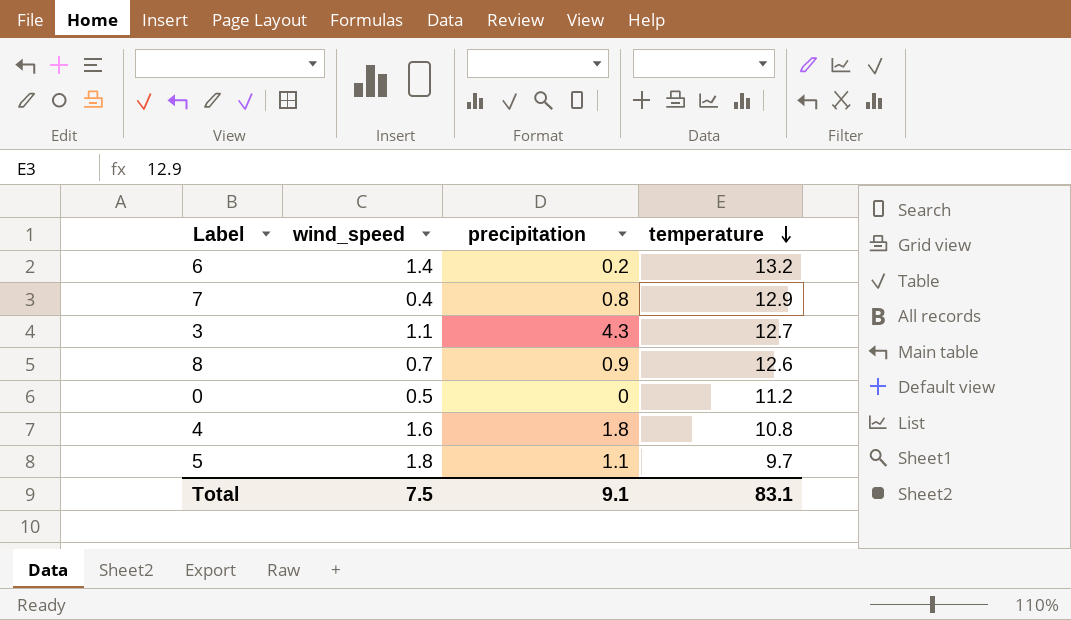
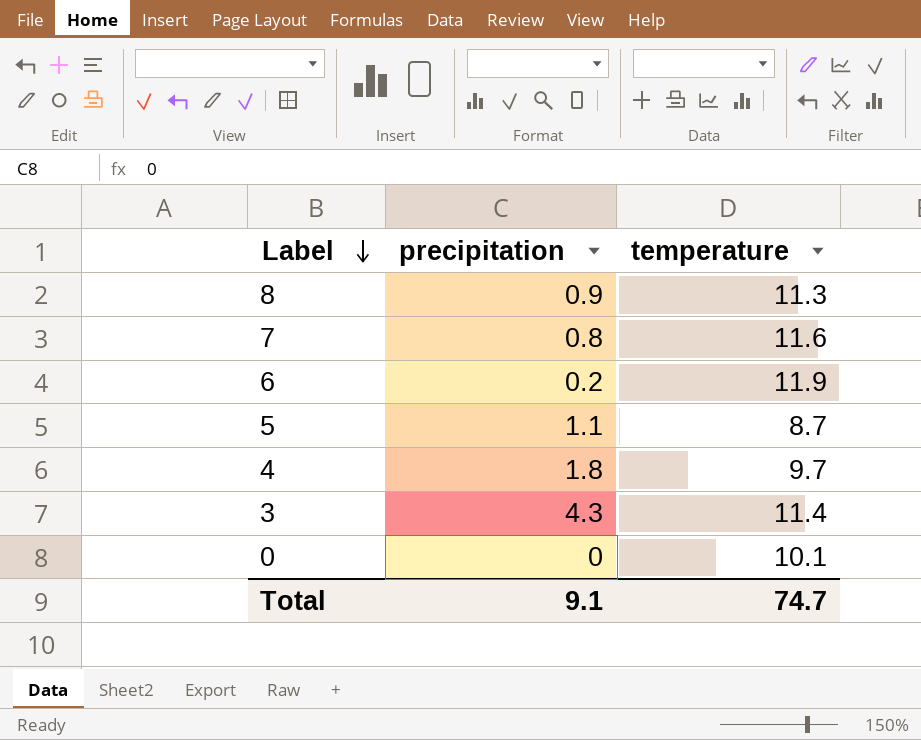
row order: temperature descending -> Label descending
column wind_speed | position: 2 -> none
8 | temperature: 12.6 -> 11.3
7 | temperature: 12.9 -> 11.6
6 | temperature: 13.2 -> 11.9
5 | temperature: 9.7 -> 8.7
4 | temperature: 10.8 -> 9.7
3 | temperature: 12.7 -> 11.4
0 | temperature: 11.2 -> 10.1
Total | temperature: 83.1 -> 74.7

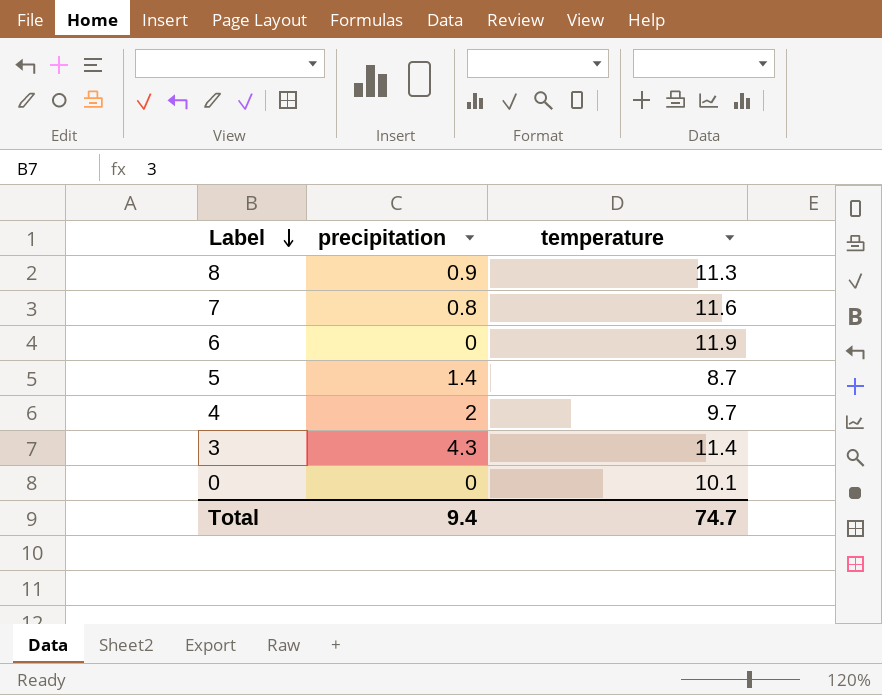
6 | precipitation: 0.2 -> 0
5 | precipitation: 1.1 -> 1.4
4 | precipitation: 1.8 -> 2
Total | precipitation: 9.1 -> 9.4

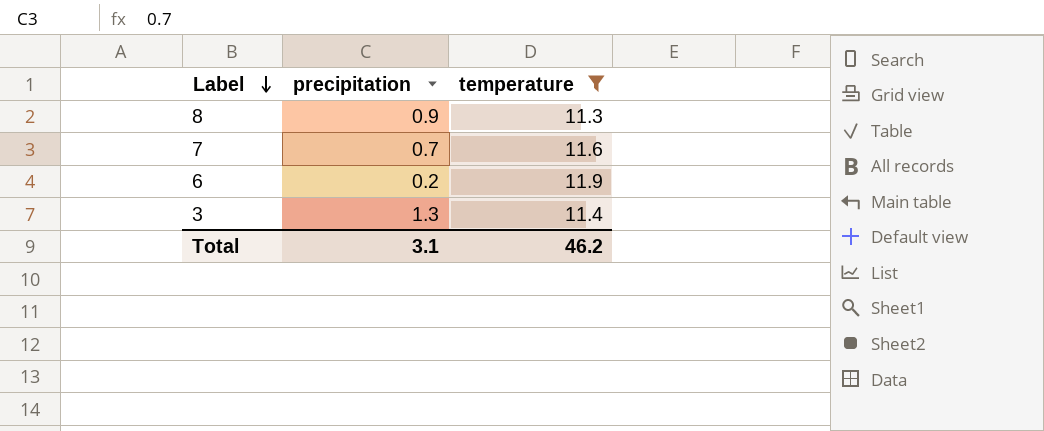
filter: none -> temperature >= 11.3
7 | precipitation: 0.8 -> 0.7
6 | precipitation: 0 -> 0.2
3 | precipitation: 4.3 -> 1.3
Total | precipitation: 9.4 -> 3.1
Total | temperature: 74.7 -> 46.2

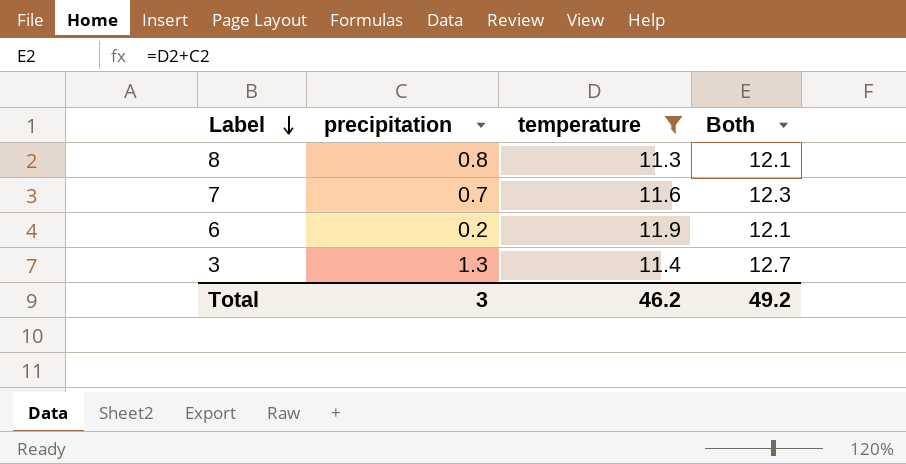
column Both | formula: none -> [precipitation] + [temperature]
8 | precipitation: 0.9 -> 0.8
Total | precipitation: 3.1 -> 3

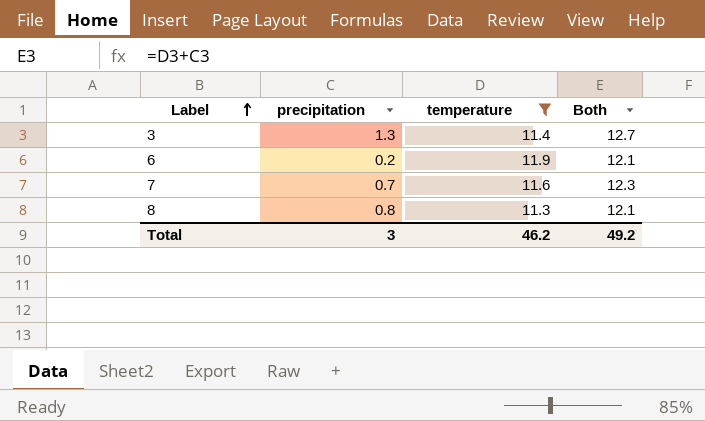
row order: Label descending -> Label ascending

